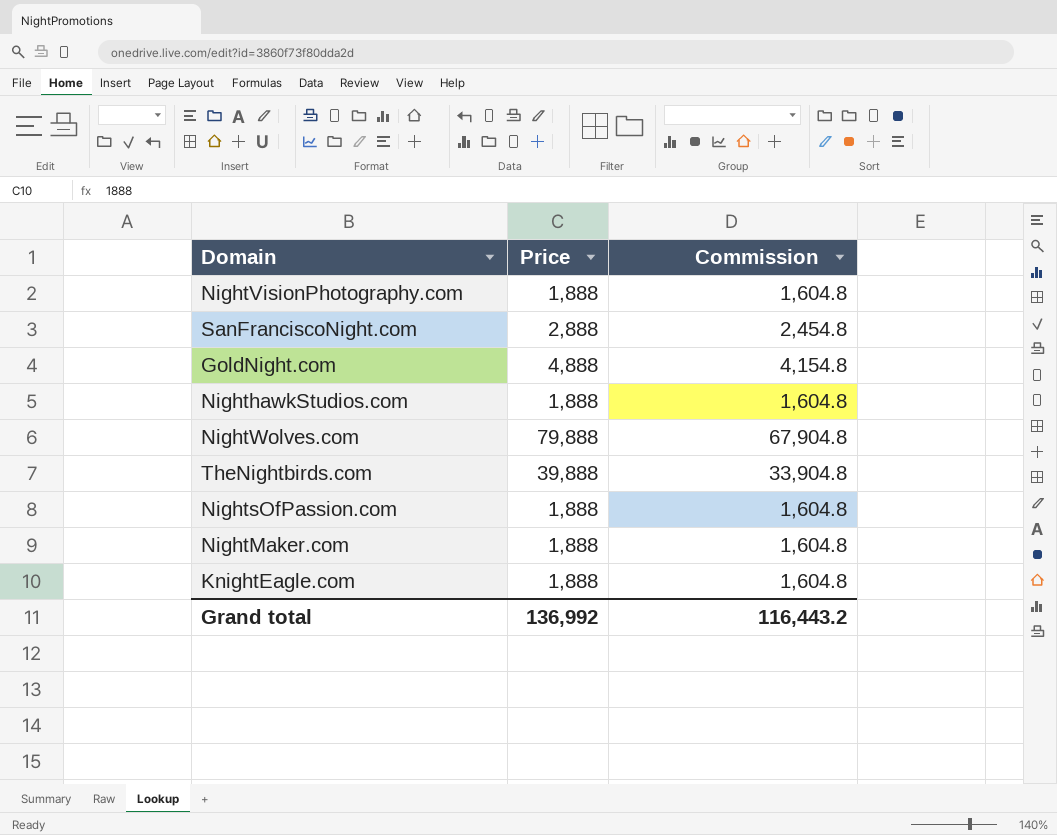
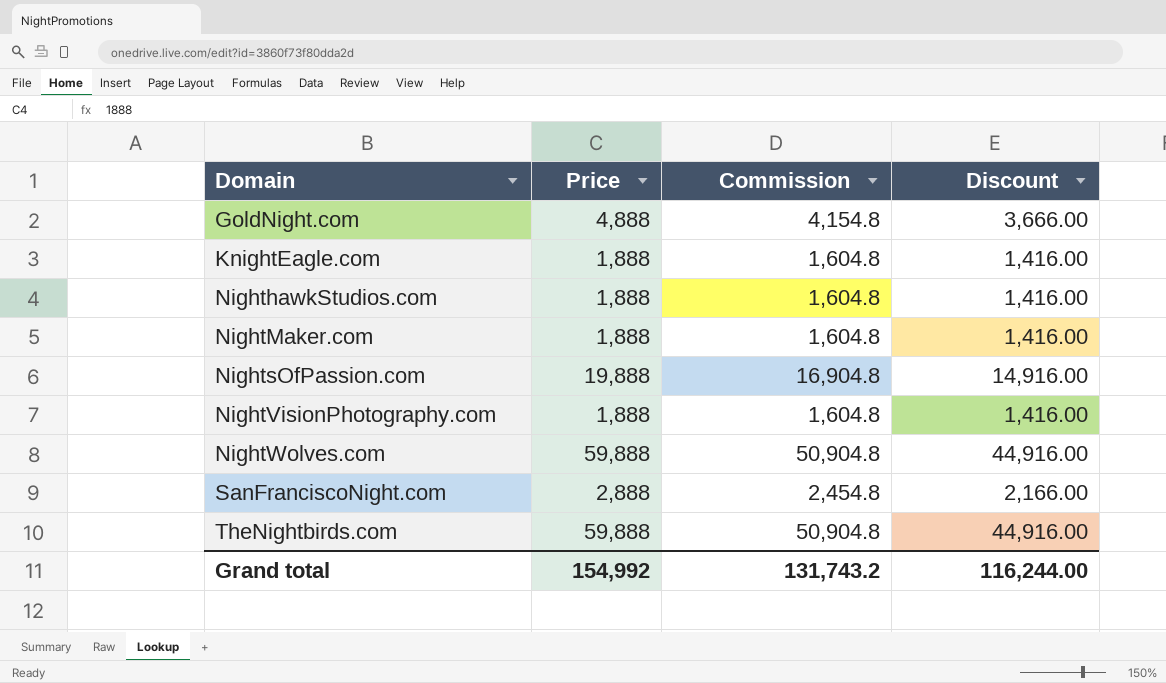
row order: none -> Domain ascending
column Discount | formula: none -> [Price] * 0.75
NightsOfPassion.com | Price: 1,888 -> 19,888
NightsOfPassion.com | Commission: 1,604.8 -> 16,904.8
NightWolves.com | Price: 79,888 -> 59,888
NightWolves.com | Commission: 67,904.8 -> 50,904.8
TheNightbirds.com | Price: 39,888 -> 59,888
TheNightbirds.com | Commission: 33,904.8 -> 50,904.8
Grand total | Price: 136,992 -> 154,992
Grand total | Commission: 116,443.2 -> 131,743.2

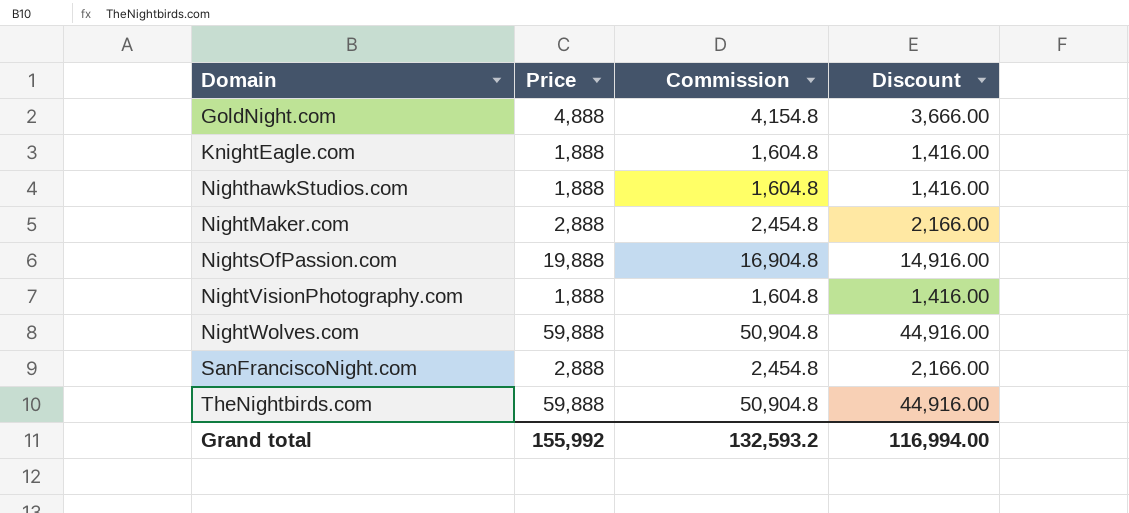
NightMaker.com | Price: 1,888 -> 2,888
NightMaker.com | Commission: 1,604.8 -> 2,454.8
NightMaker.com | Discount: 1,416.00 -> 2,166.00
Grand total | Price: 154,992 -> 155,992
Grand total | Commission: 131,743.2 -> 132,593.2
Grand total | Discount: 116,244.00 -> 116,994.00

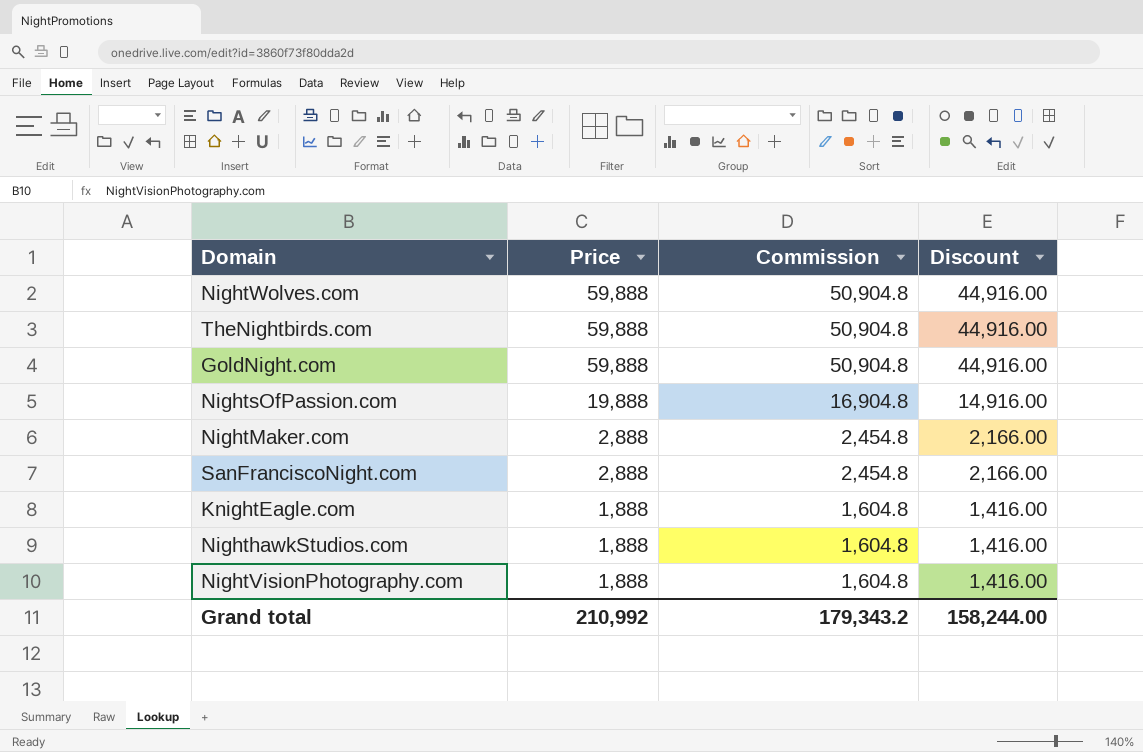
row order: Domain ascending -> Price descending
GoldNight.com | Price: 4,888 -> 59,888
GoldNight.com | Commission: 4,154.8 -> 50,904.8
GoldNight.com | Discount: 3,666.00 -> 44,916.00
Grand total | Price: 155,992 -> 210,992
Grand total | Commission: 132,593.2 -> 179,343.2
Grand total | Discount: 116,994.00 -> 158,244.00

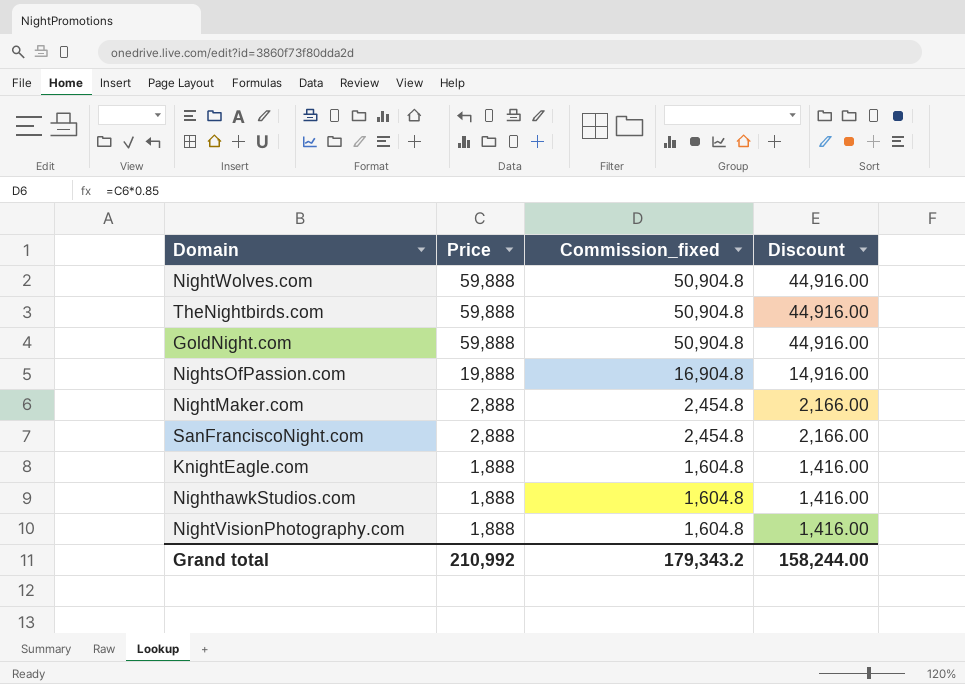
column name: Commission -> Commission_fixed

